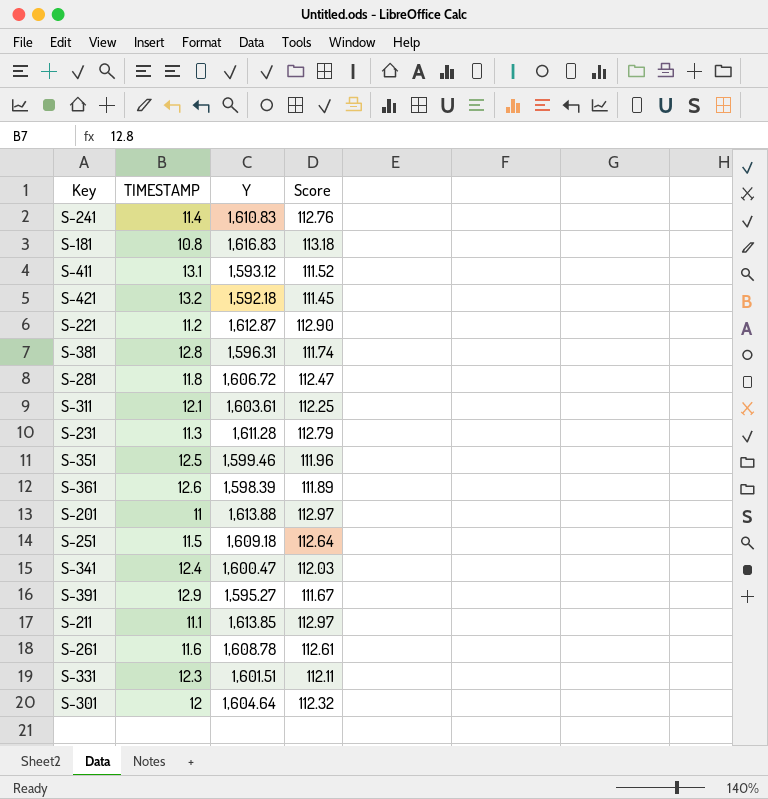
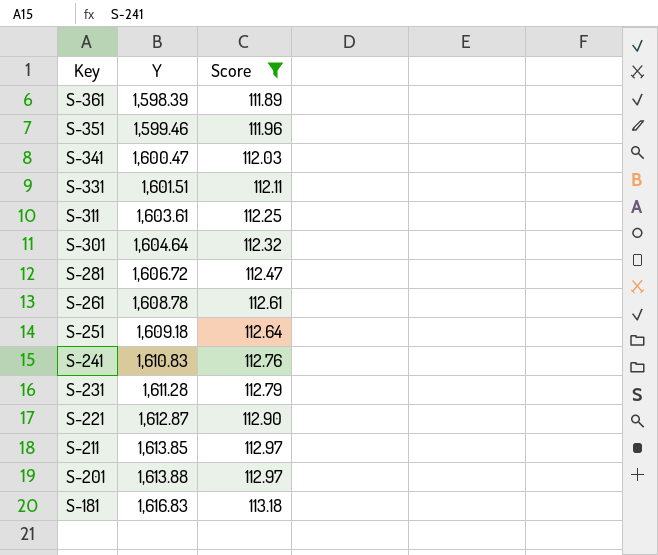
filter: none -> Score >= 111.89
row order: none -> Key descending
column TIMESTAMP | position: 2 -> none

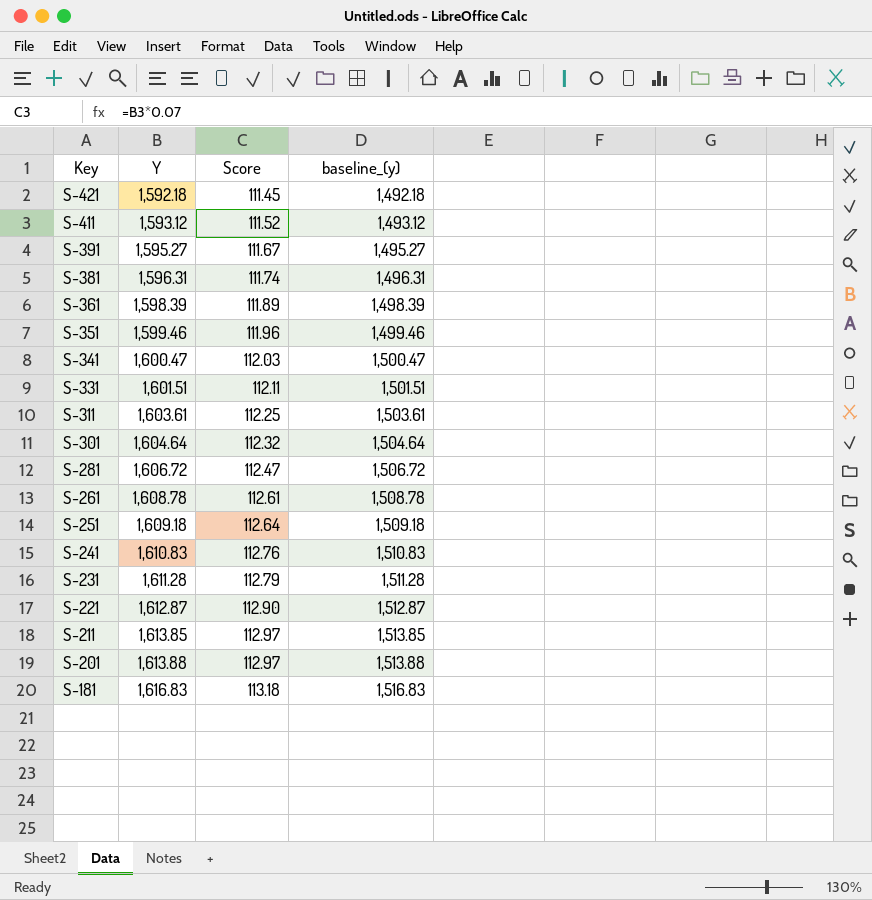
filter: Score >= 111.89 -> none
column baseline_(y) | formula: none -> [Y] - 100

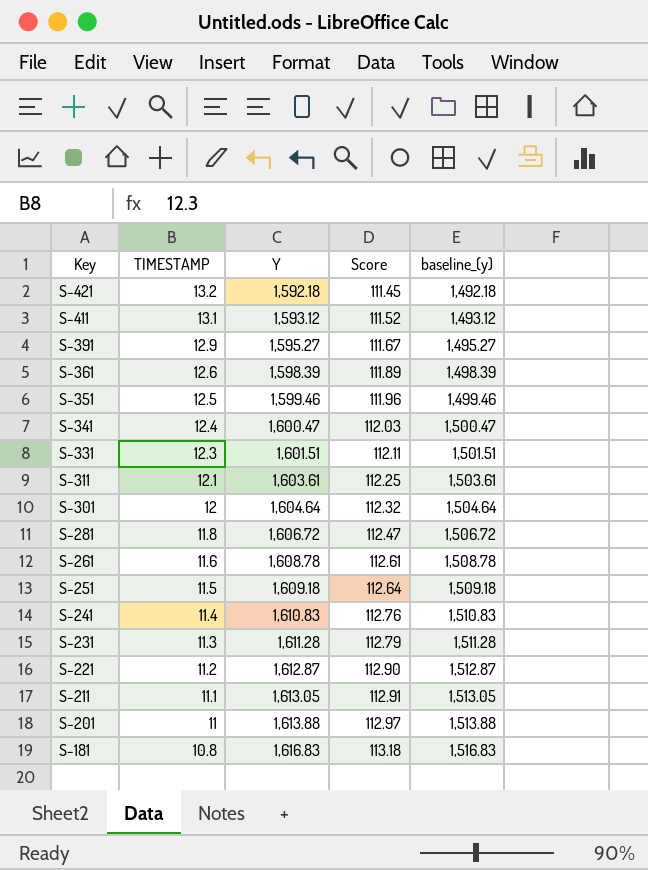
column TIMESTAMP | position: none -> 2
row S-381: 1,596.31 | 111.74 | 1,496.31 -> none
S-211 | Y: 1,613.85 -> 1,613.05
S-211 | Score: 112.97 -> 112.91
S-211 | baseline_(y): 1,513.85 -> 1,513.05

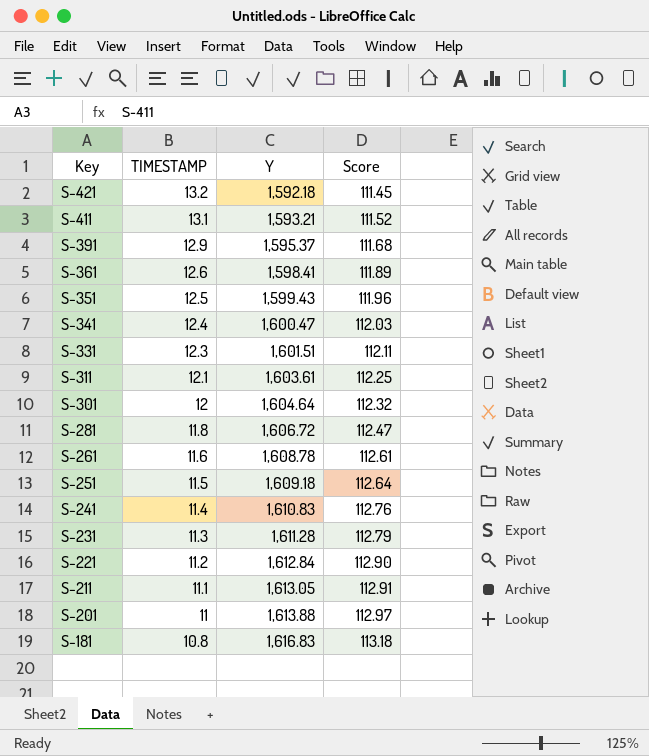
column baseline_(y) | formula: [Y] - 100 -> none
S-411 | Y: 1,593.12 -> 1,593.21
S-391 | Y: 1,595.27 -> 1,595.37
S-391 | Score: 111.67 -> 111.68
S-361 | Y: 1,598.39 -> 1,598.41
S-351 | Y: 1,599.46 -> 1,599.43
S-221 | Y: 1,612.87 -> 1,612.84

